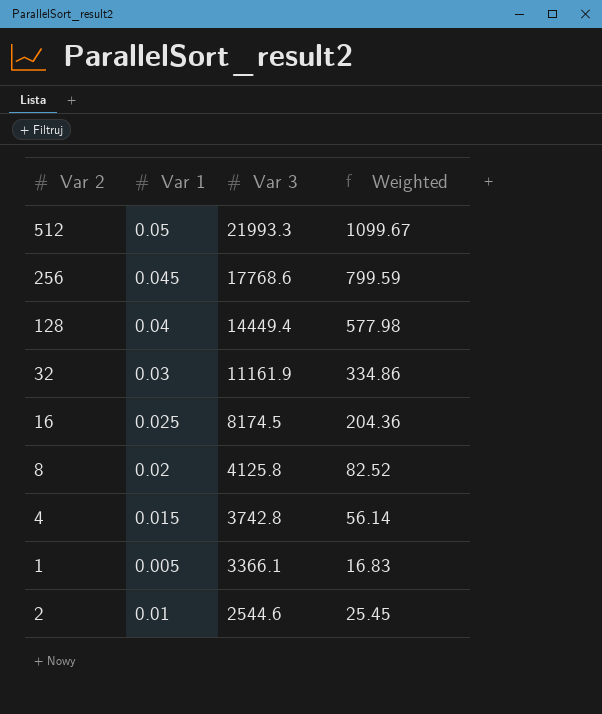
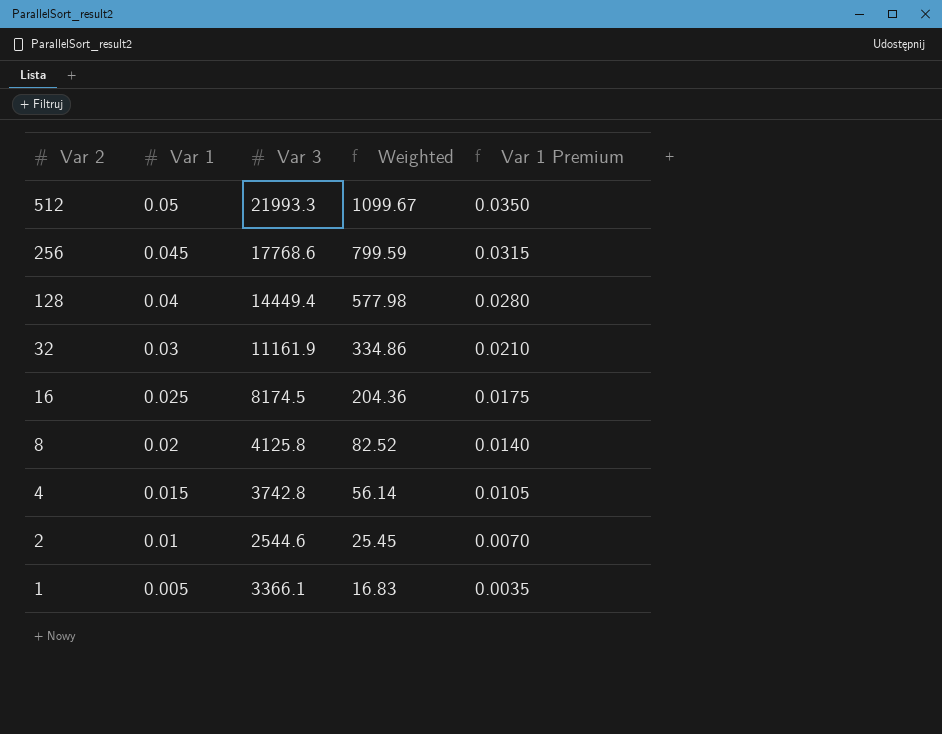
row order: Var 3 descending -> Var 2 descending
column Var 1 Premium | formula: none -> [Var 1] * 0.7

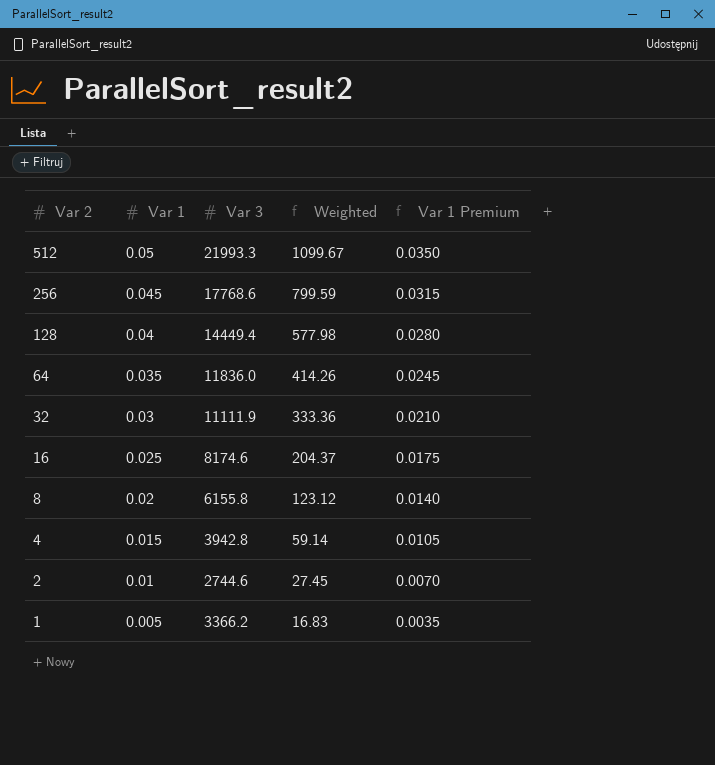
row 64: none -> 0.035 | 11836.0 | 414.26 | 0.0245
32 | Var 3: 11161.9 -> 11111.9
32 | Weighted: 334.86 -> 333.36
16 | Var 3: 8174.5 -> 8174.6
16 | Weighted: 204.36 -> 204.37
8 | Var 3: 4125.8 -> 6155.8
8 | Weighted: 82.52 -> 123.12
4 | Var 3: 3742.8 -> 3942.8
4 | Weighted: 56.14 -> 59.14
2 | Var 3: 2544.6 -> 2744.6
2 | Weighted: 25.45 -> 27.45
1 | Var 3: 3366.1 -> 3366.2

